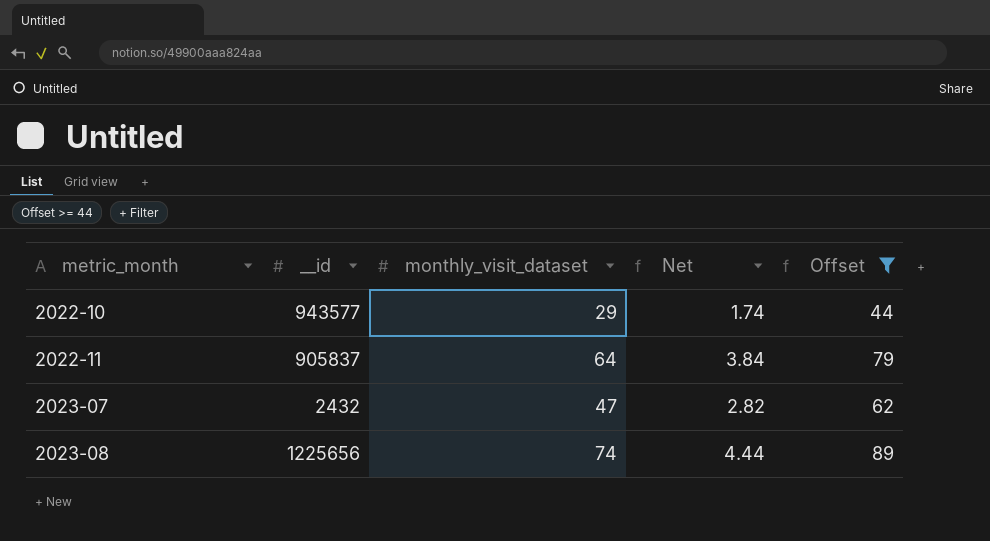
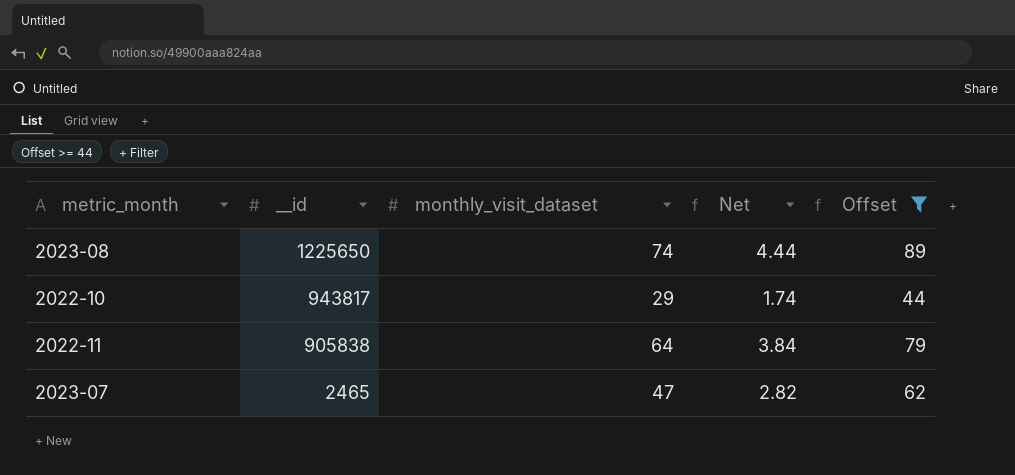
row order: metric_month ascending -> __id descending
2023-08 | __id: 1225656 -> 1225650
2022-10 | __id: 943577 -> 943817
2022-11 | __id: 905837 -> 905838
2023-07 | __id: 2432 -> 2465

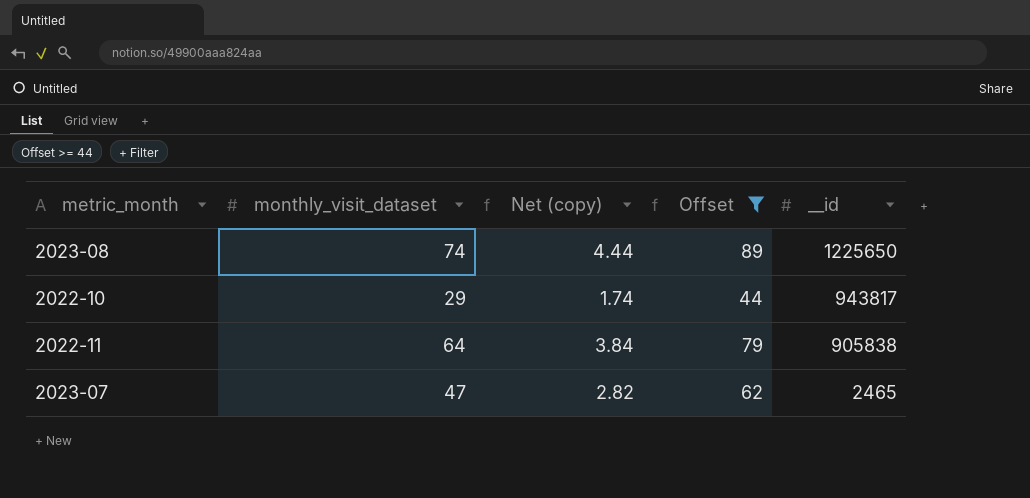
column name: Net -> Net (copy)
column __id | position: 2 -> 5

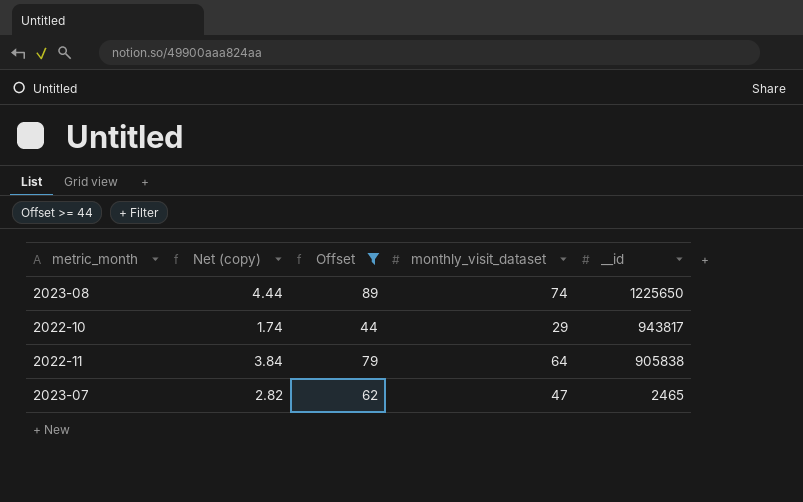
column monthly_visit_dataset | position: 2 -> 4

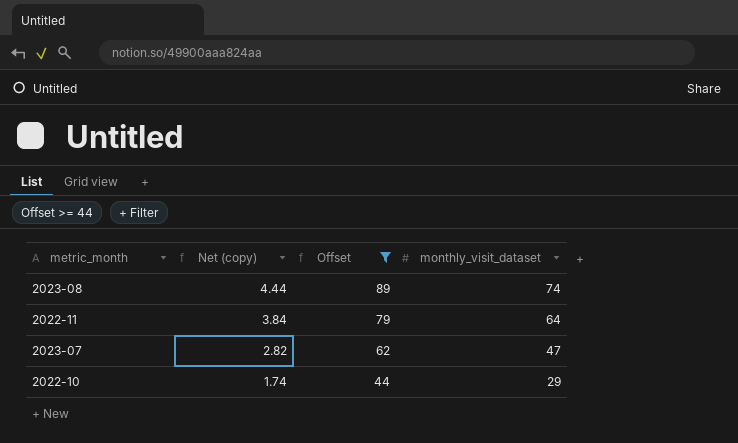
row order: __id descending -> Net (copy) descending
column __id | position: 5 -> none

